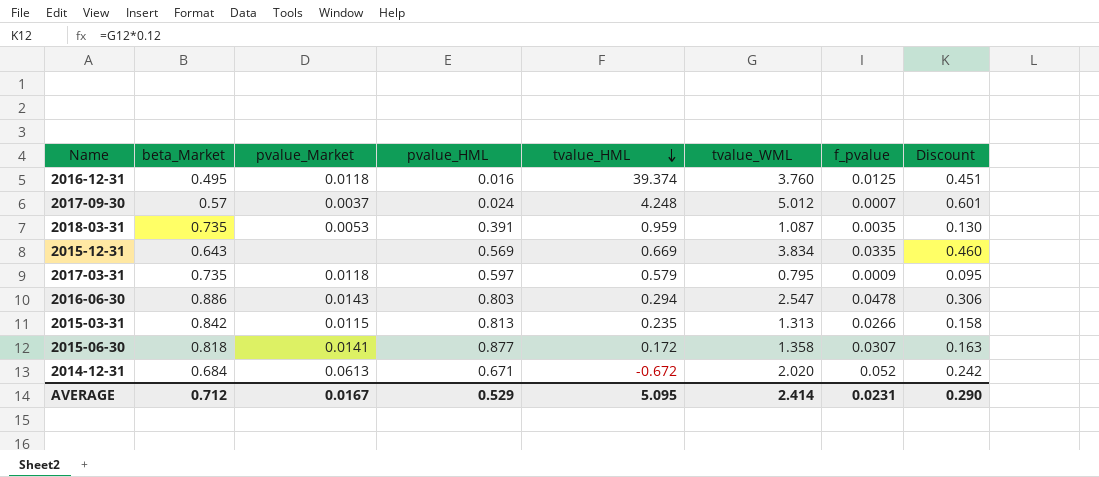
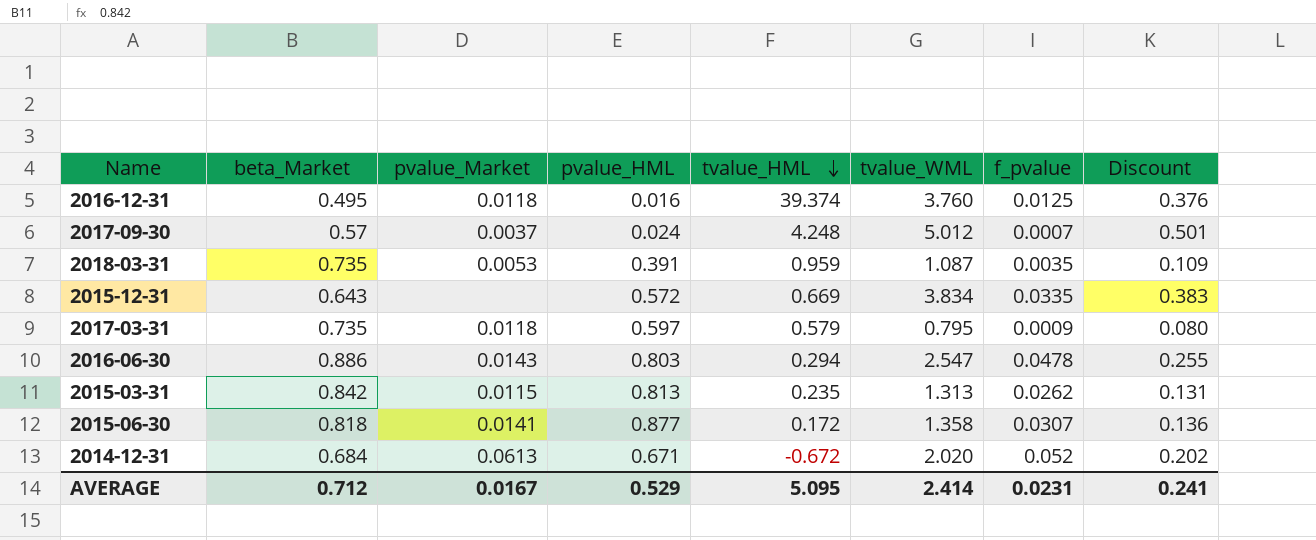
column Discount | formula: [tvalue_WML] * 0.12 -> [tvalue_WML] * 0.1
2015-12-31 | pvalue_HML: 0.569 -> 0.572
2015-03-31 | f_pvalue: 0.0266 -> 0.0262
AVERAGE | Discount: 0.290 -> 0.241

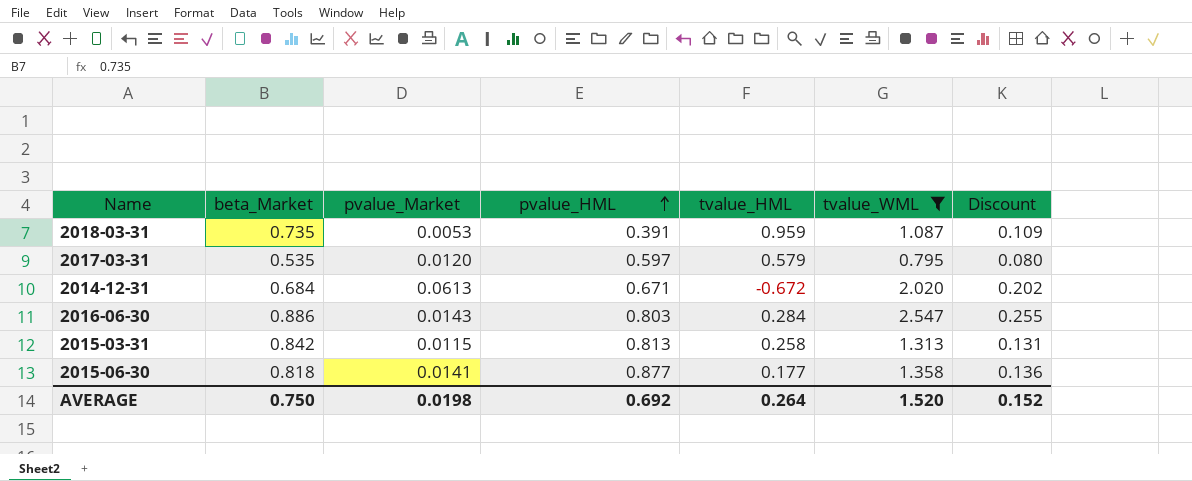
filter: none -> tvalue_WML <= 2.547
row order: tvalue_HML descending -> pvalue_HML ascending
column f_pvalue | position: 7 -> none
2017-03-31 | beta_Market: 0.735 -> 0.535
2017-03-31 | pvalue_Market: 0.0118 -> 0.0120
2016-06-30 | tvalue_HML: 0.294 -> 0.284
2015-03-31 | tvalue_HML: 0.235 -> 0.258
2015-06-30 | tvalue_HML: 0.172 -> 0.177
AVERAGE | beta_Market: 0.712 -> 0.750
AVERAGE | pvalue_Market: 0.0167 -> 0.0198
AVERAGE | pvalue_HML: 0.529 -> 0.692
AVERAGE | tvalue_HML: 5.095 -> 0.264
AVERAGE | tvalue_WML: 2.414 -> 1.520
AVERAGE | Discount: 0.241 -> 0.152

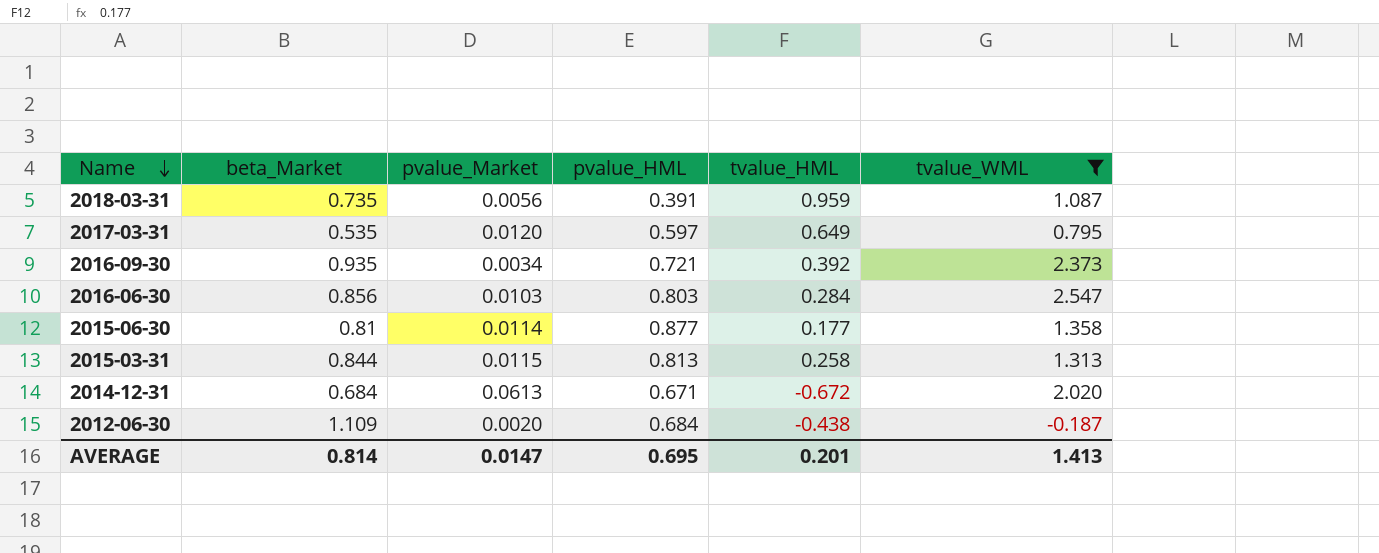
row order: pvalue_HML ascending -> Name descending
column Discount | formula: [tvalue_WML] * 0.1 -> none
2018-03-31 | pvalue_Market: 0.0053 -> 0.0056
2017-03-31 | tvalue_HML: 0.579 -> 0.649
row 2016-09-30: none -> 0.935 | 0.0034 | 0.721 | 0.392 | 2.373
2016-06-30 | beta_Market: 0.886 -> 0.856
2016-06-30 | pvalue_Market: 0.0143 -> 0.0103
2015-06-30 | beta_Market: 0.818 -> 0.81
2015-06-30 | pvalue_Market: 0.0141 -> 0.0114
2015-03-31 | beta_Market: 0.842 -> 0.844
row 2012-06-30: none -> 1.109 | 0.0020 | 0.684 | -0.438 | -0.187
AVERAGE | beta_Market: 0.750 -> 0.814
AVERAGE | pvalue_Market: 0.0198 -> 0.0147
AVERAGE | pvalue_HML: 0.692 -> 0.695
AVERAGE | tvalue_HML: 0.264 -> 0.201
AVERAGE | tvalue_WML: 1.520 -> 1.413

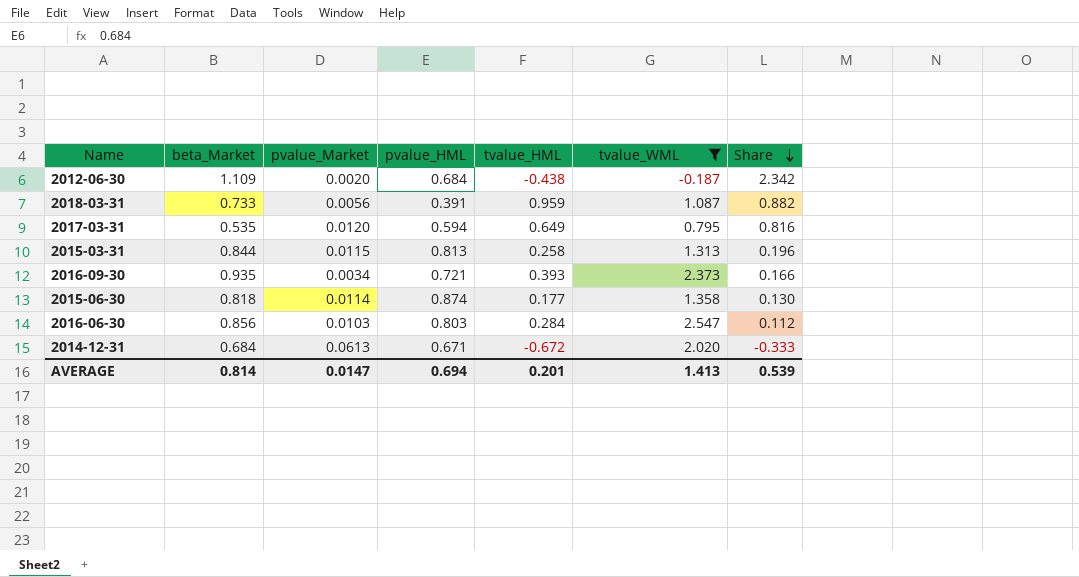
row order: Name descending -> Share descending
column Share | formula: none -> [tvalue_HML] / [tvalue_WML]
2018-03-31 | beta_Market: 0.735 -> 0.733
2017-03-31 | pvalue_HML: 0.597 -> 0.594
2016-09-30 | tvalue_HML: 0.392 -> 0.393
2015-06-30 | beta_Market: 0.81 -> 0.818
2015-06-30 | pvalue_HML: 0.877 -> 0.874
AVERAGE | pvalue_HML: 0.695 -> 0.694

